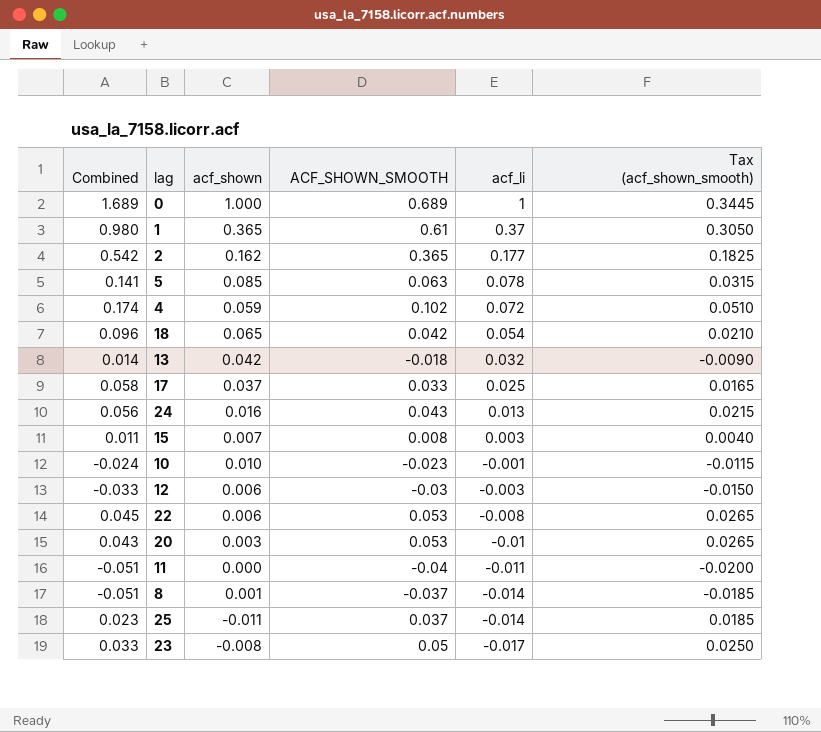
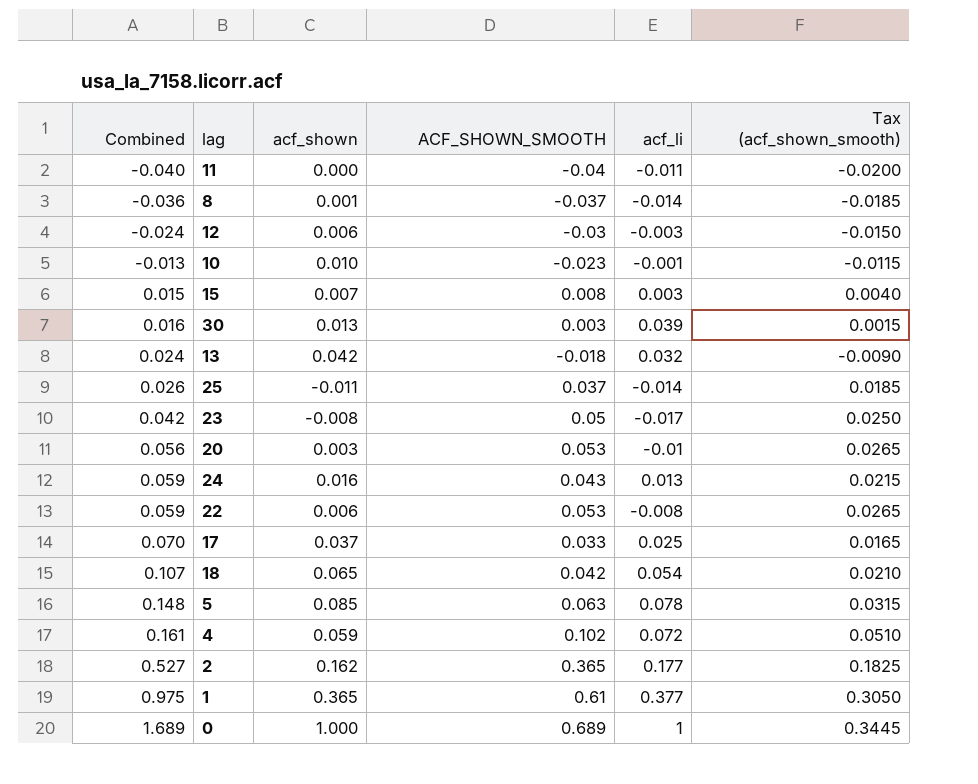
row order: acf_li descending -> Combined ascending
column Combined | formula: [ACF_SHOWN_SMOOTH] + [acf_li] -> [acf_shown] + [ACF_SHOWN_SMOOTH]
row 30: none -> 0.016 | 0.013 | 0.003 | 0.039 | 0.0015
1 | acf_li: 0.37 -> 0.377

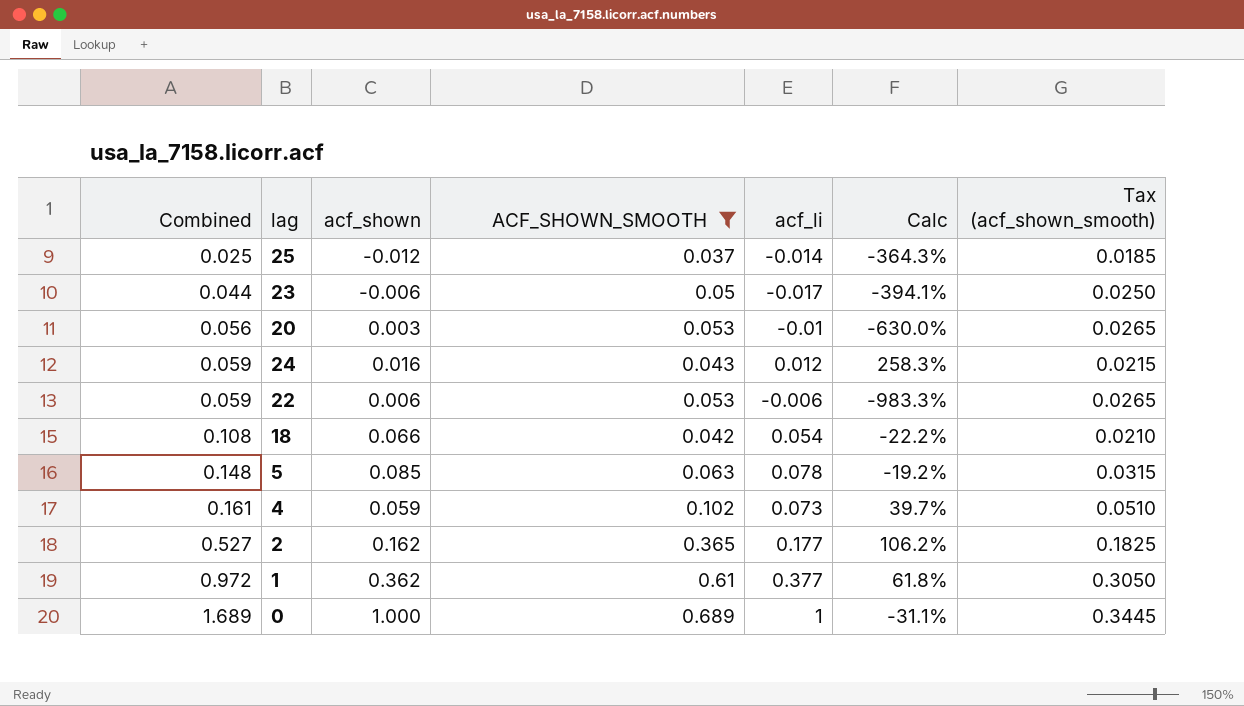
filter: none -> ACF_SHOWN_SMOOTH >= 0.037
column Calc | formula: none -> ([ACF_SHOWN_SMOOTH] - [acf_li]) / [acf_li]
25 | Combined: 0.026 -> 0.025
25 | acf_shown: -0.011 -> -0.012
23 | Combined: 0.042 -> 0.044
23 | acf_shown: -0.008 -> -0.006
24 | acf_li: 0.013 -> 0.012
22 | acf_li: -0.008 -> -0.006
18 | Combined: 0.107 -> 0.108
18 | acf_shown: 0.065 -> 0.066
4 | acf_li: 0.072 -> 0.073
1 | Combined: 0.975 -> 0.972
1 | acf_shown: 0.365 -> 0.362

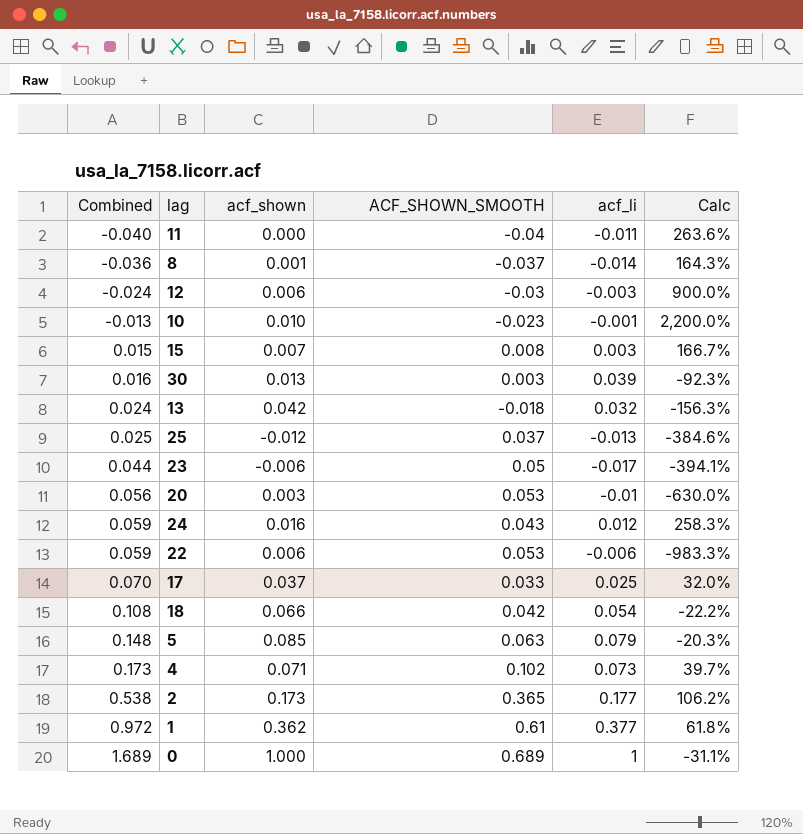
filter: ACF_SHOWN_SMOOTH >= 0.037 -> none
column Tax (acf_shown_smooth) | formula: [ACF_SHOWN_SMOOTH] * 0.5 -> none
25 | acf_li: -0.014 -> -0.013
25 | Calc: -364.3% -> -384.6%
5 | acf_li: 0.078 -> 0.079
5 | Calc: -19.2% -> -20.3%
4 | Combined: 0.161 -> 0.173
4 | acf_shown: 0.059 -> 0.071
2 | Combined: 0.527 -> 0.538
2 | acf_shown: 0.162 -> 0.173

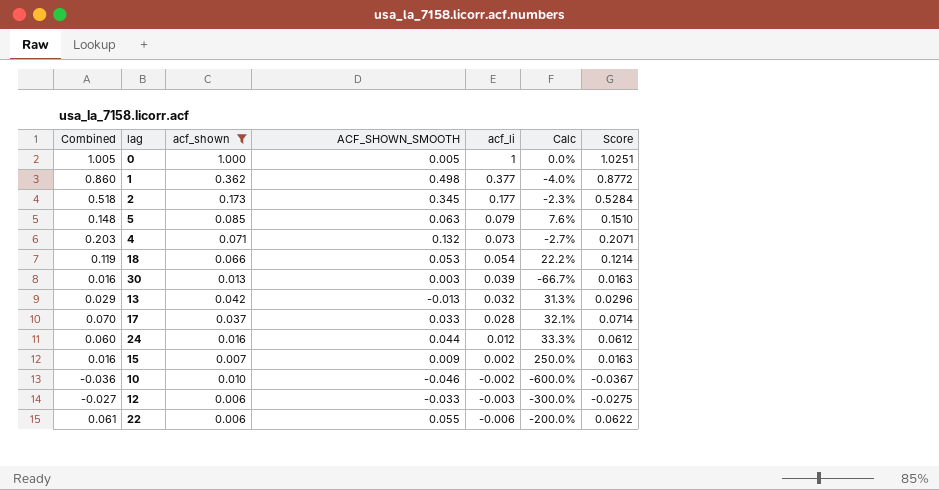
filter: none -> acf_shown >= 0.006
row order: Combined ascending -> acf_li descending
column Calc | formula: ([ACF_SHOWN_SMOOTH] - [acf_li]) / [acf_li] -> ([acf_shown] - [acf_li]) / [acf_li]
column Score | formula: none -> [Combined] * 1.02
0 | Combined: 1.689 -> 1.005
0 | ACF_SHOWN_SMOOTH: 0.689 -> 0.005
1 | Combined: 0.972 -> 0.860
1 | ACF_SHOWN_SMOOTH: 0.61 -> 0.498
2 | Combined: 0.538 -> 0.518
2 | ACF_SHOWN_SMOOTH: 0.365 -> 0.345
4 | Combined: 0.173 -> 0.203
4 | ACF_SHOWN_SMOOTH: 0.102 -> 0.132
18 | Combined: 0.108 -> 0.119
18 | ACF_SHOWN_SMOOTH: 0.042 -> 0.053
13 | Combined: 0.024 -> 0.029
13 | ACF_SHOWN_SMOOTH: -0.018 -> -0.013
17 | acf_li: 0.025 -> 0.028
24 | Combined: 0.059 -> 0.060
24 | ACF_SHOWN_SMOOTH: 0.043 -> 0.044
15 | Combined: 0.015 -> 0.016
15 | ACF_SHOWN_SMOOTH: 0.008 -> 0.009
15 | acf_li: 0.003 -> 0.002
10 | Combined: -0.013 -> -0.036
10 | ACF_SHOWN_SMOOTH: -0.023 -> -0.046
10 | acf_li: -0.001 -> -0.002
12 | Combined: -0.024 -> -0.027
12 | ACF_SHOWN_SMOOTH: -0.03 -> -0.033
22 | Combined: 0.059 -> 0.061
22 | ACF_SHOWN_SMOOTH: 0.053 -> 0.055

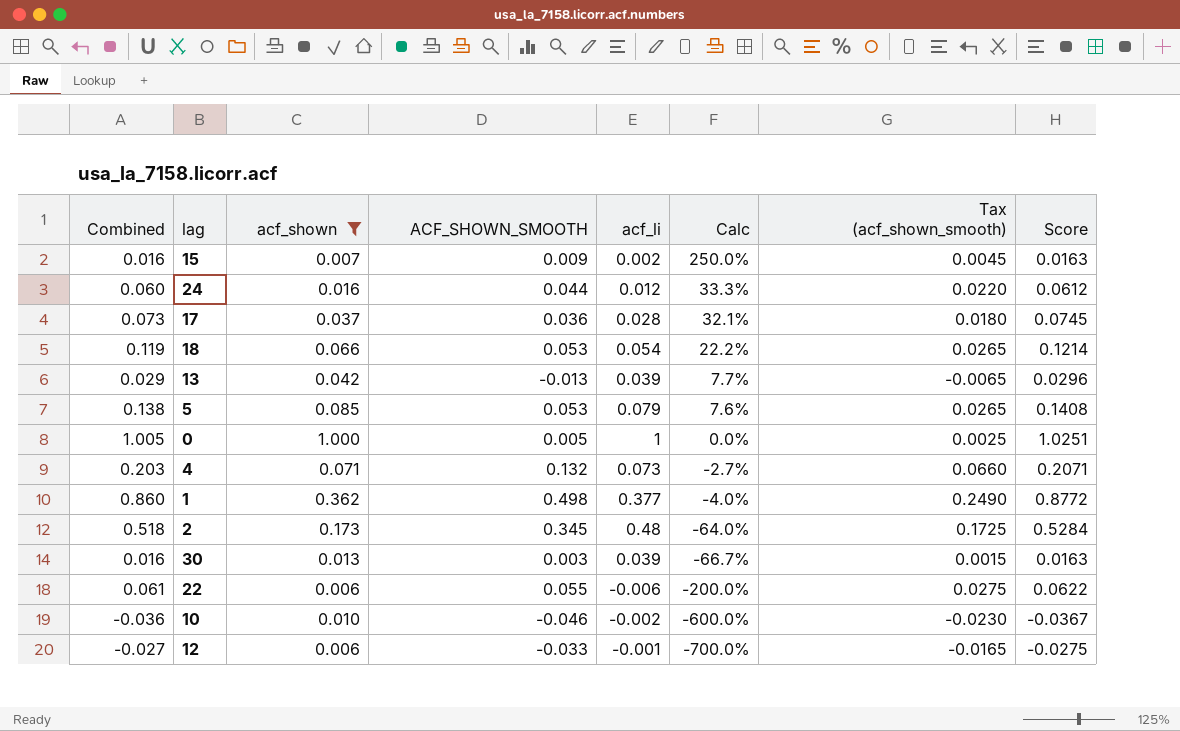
row order: acf_li descending -> Calc descending
column Tax (acf_shown_smooth) | formula: none -> [ACF_SHOWN_SMOOTH] * 0.5
17 | Combined: 0.070 -> 0.073
17 | ACF_SHOWN_SMOOTH: 0.033 -> 0.036
17 | Score: 0.0714 -> 0.0745
13 | acf_li: 0.032 -> 0.039
13 | Calc: 31.3% -> 7.7%
5 | Combined: 0.148 -> 0.138
5 | ACF_SHOWN_SMOOTH: 0.063 -> 0.053
5 | Score: 0.1510 -> 0.1408
2 | acf_li: 0.177 -> 0.48
2 | Calc: -2.3% -> -64.0%
12 | acf_li: -0.003 -> -0.001
12 | Calc: -300.0% -> -700.0%

